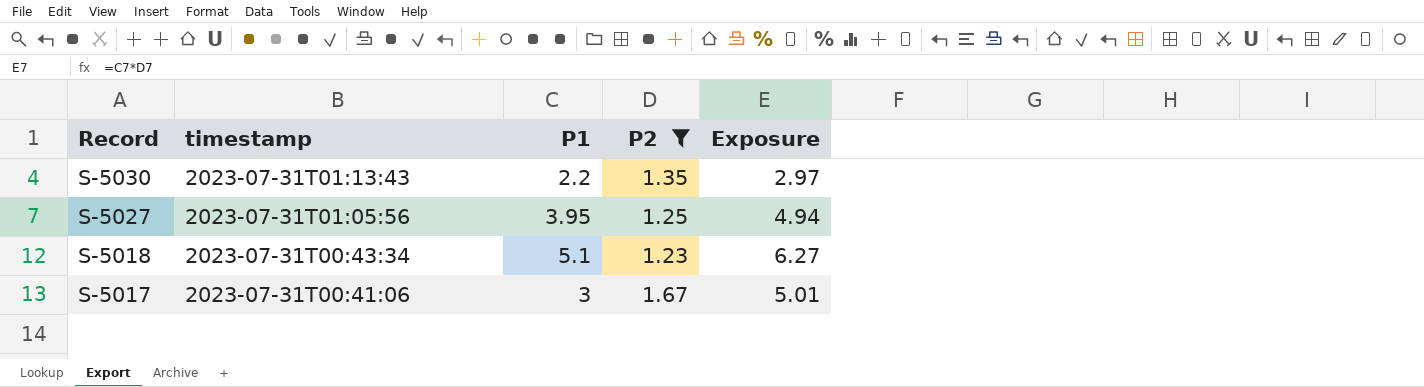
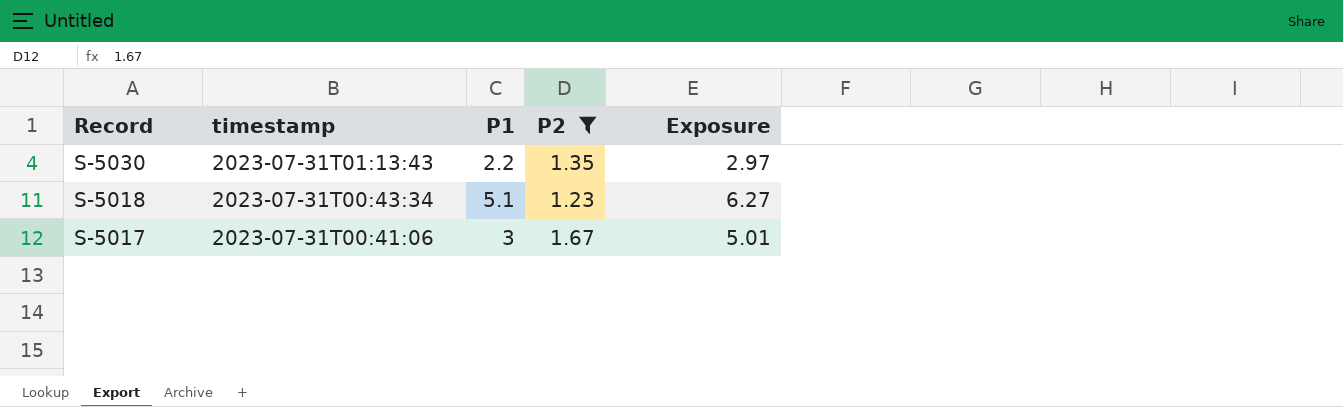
row S-5027: 2023-07-31T01:05:56 | 3.95 | 1.25 | 4.94 -> none

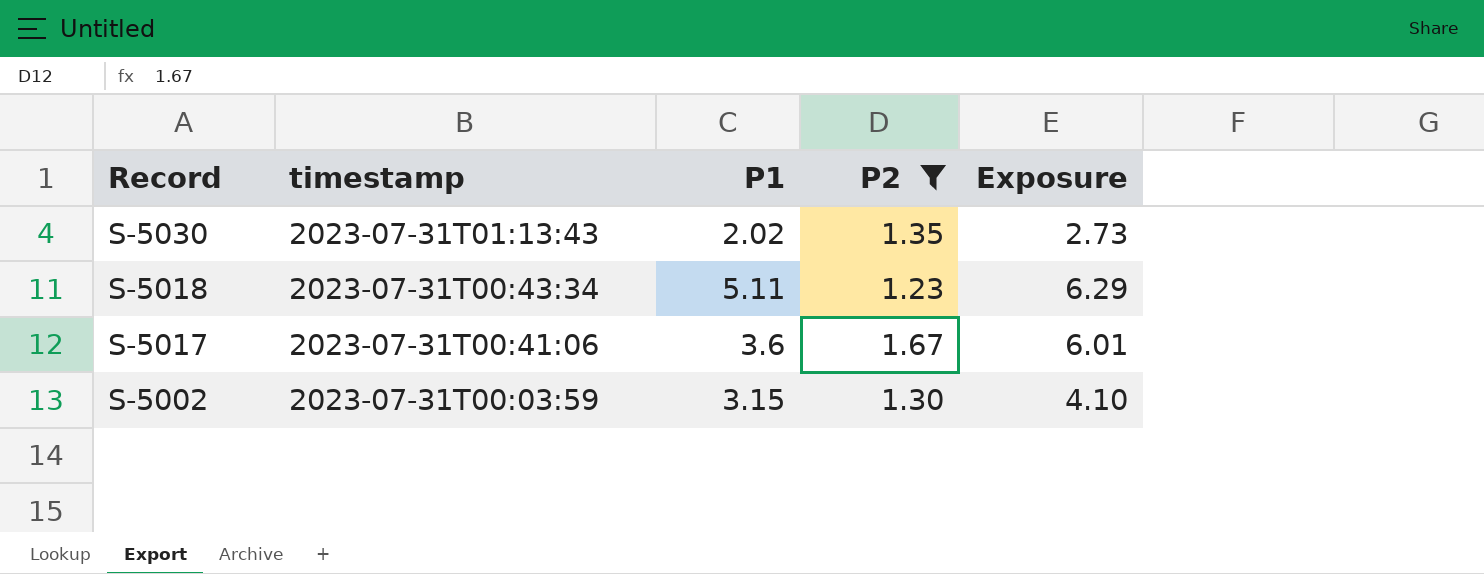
S-5030 | P1: 2.2 -> 2.02
S-5030 | Exposure: 2.97 -> 2.73
S-5018 | P1: 5.1 -> 5.11
S-5018 | Exposure: 6.27 -> 6.29
S-5017 | P1: 3 -> 3.6
S-5017 | Exposure: 5.01 -> 6.01
row S-5002: none -> 2023-07-31T00:03:59 | 3.15 | 1.30 | 4.10

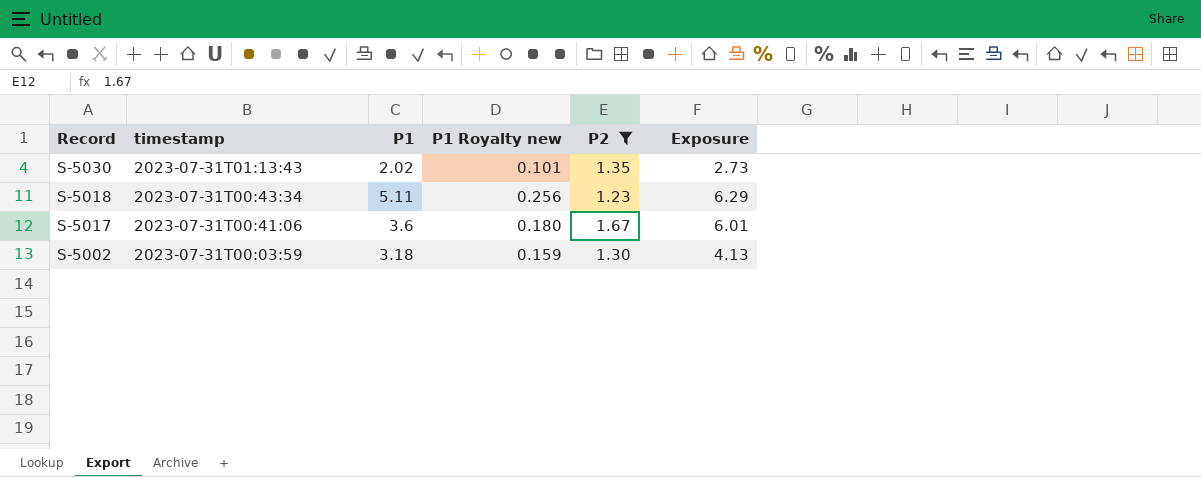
column P1 Royalty new | formula: none -> [P1] * 0.05
S-5002 | P1: 3.15 -> 3.18
S-5002 | Exposure: 4.10 -> 4.13

